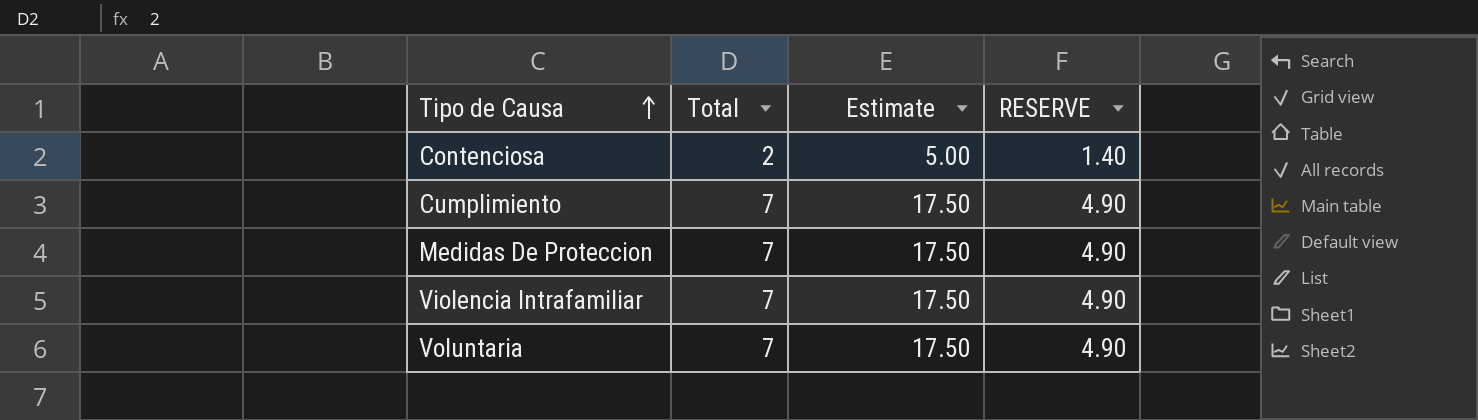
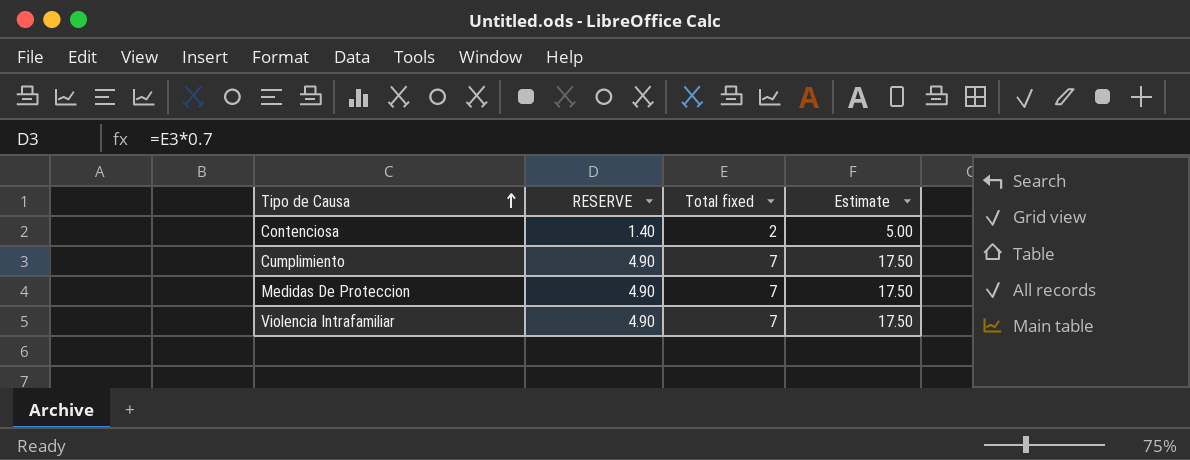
column RESERVE | position: 4 -> 2
column name: Total -> Total fixed
row Voluntaria: 7 | 17.50 | 4.90 -> none

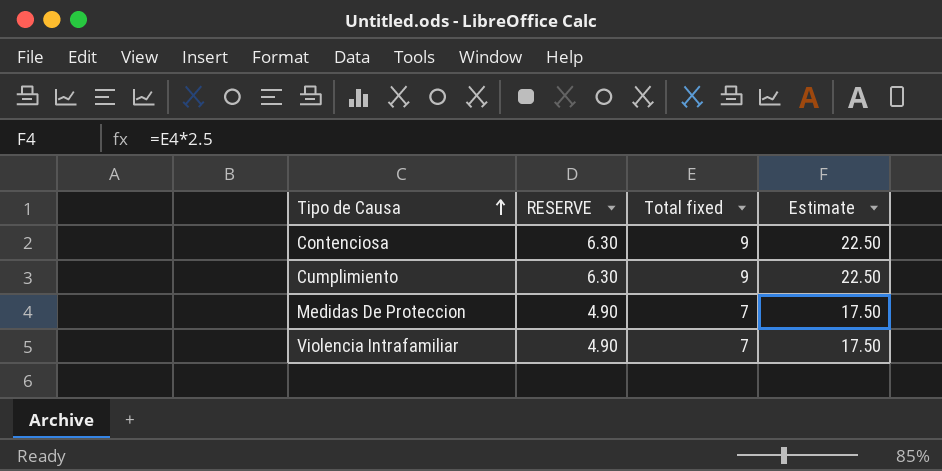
Contenciosa | RESERVE: 1.40 -> 6.30
Contenciosa | Total fixed: 2 -> 9
Contenciosa | Estimate: 5.00 -> 22.50
Cumplimiento | RESERVE: 4.90 -> 6.30
Cumplimiento | Total fixed: 7 -> 9
Cumplimiento | Estimate: 17.50 -> 22.50

